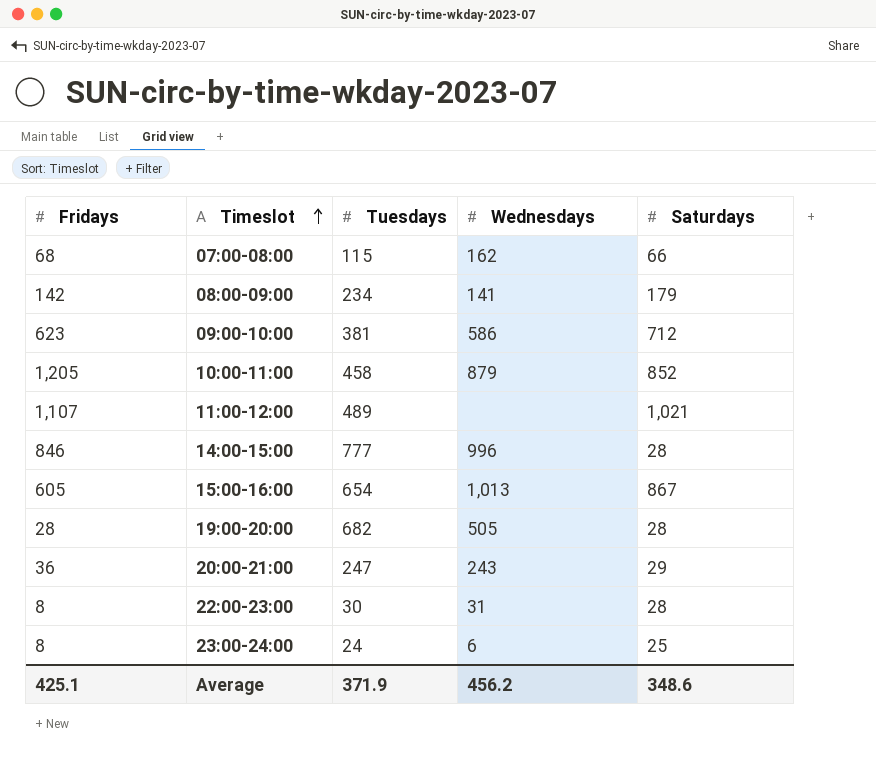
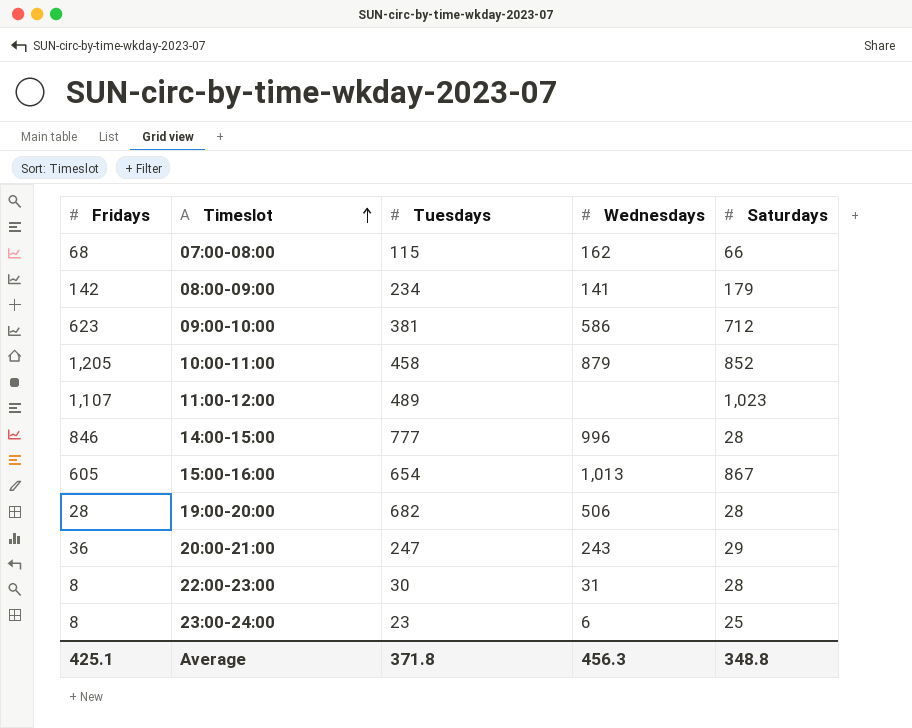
11:00-12:00 | Saturdays: 1,021 -> 1,023
19:00-20:00 | Wednesdays: 505 -> 506
23:00-24:00 | Tuesdays: 24 -> 23
Average | Tuesdays: 371.9 -> 371.8
Average | Wednesdays: 456.2 -> 456.3
Average | Saturdays: 348.6 -> 348.8

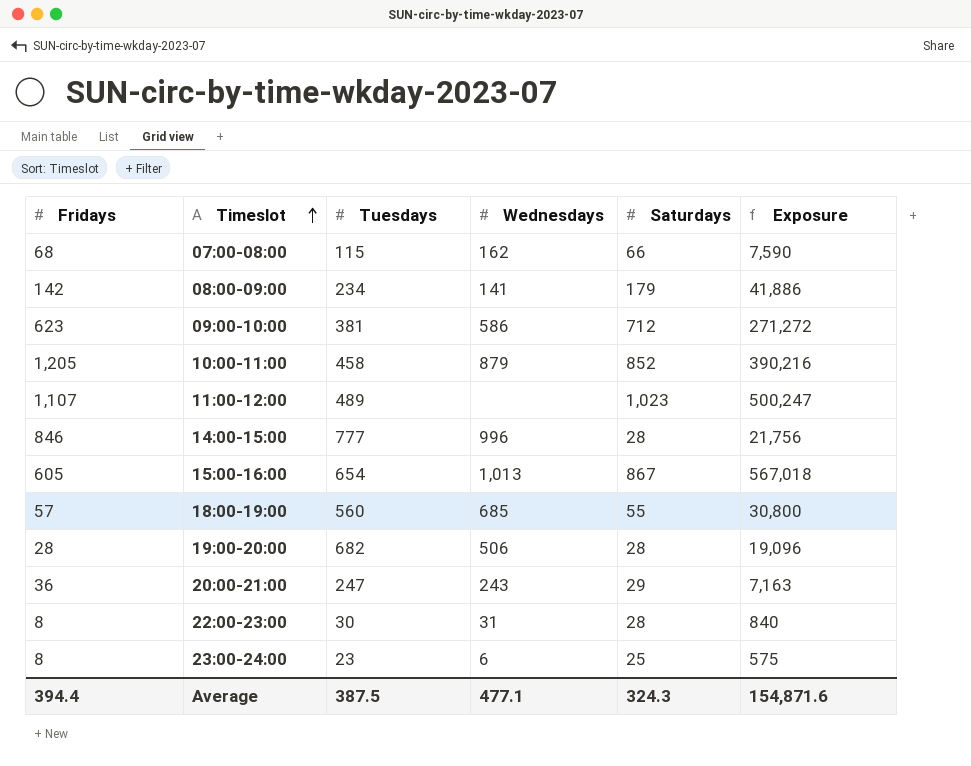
column Exposure | formula: none -> [Tuesdays] * [Saturdays]
row 18:00-19:00: none -> 57 | 560 | 685 | 55 | 30,800
Average | Fridays: 425.1 -> 394.4
Average | Tuesdays: 371.8 -> 387.5
Average | Wednesdays: 456.3 -> 477.1
Average | Saturdays: 348.8 -> 324.3

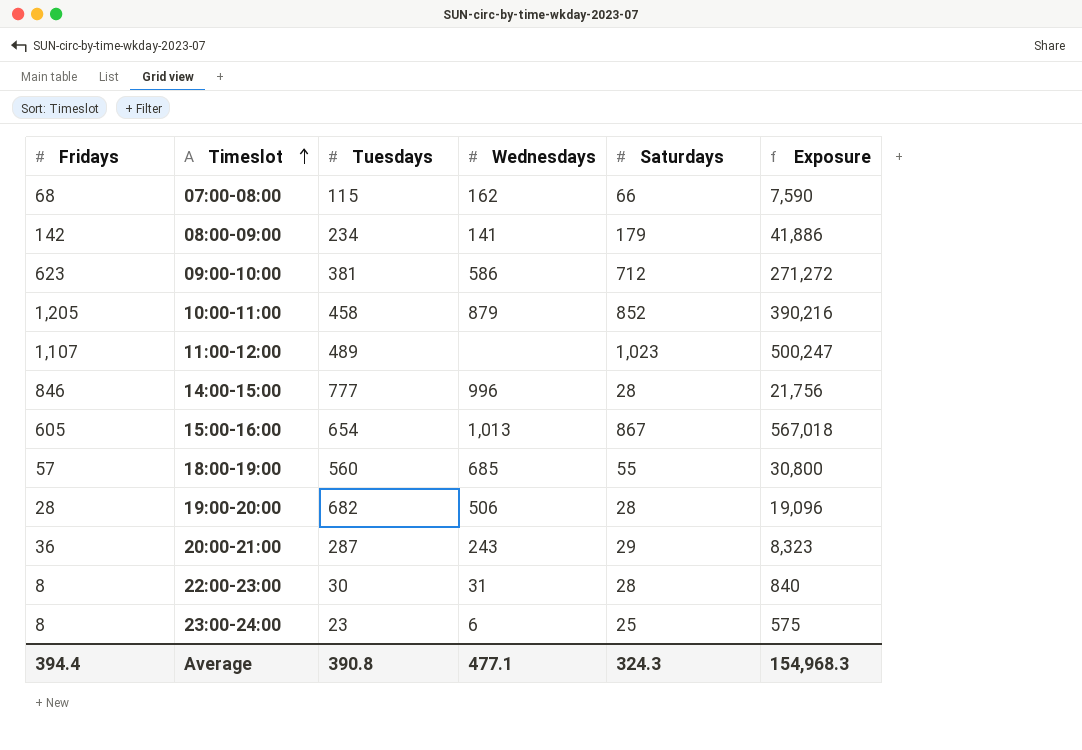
20:00-21:00 | Tuesdays: 247 -> 287
20:00-21:00 | Exposure: 7,163 -> 8,323
Average | Tuesdays: 387.5 -> 390.8
Average | Exposure: 154,871.6 -> 154,968.3

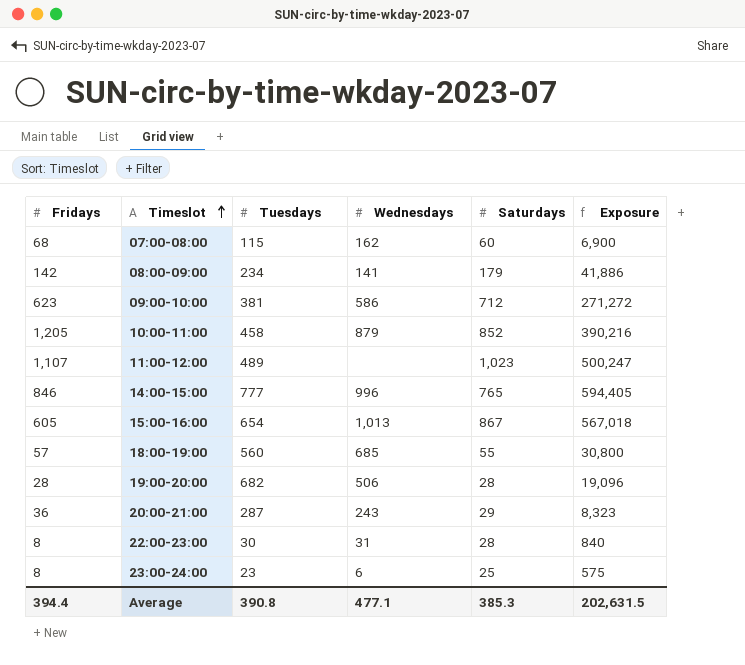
07:00-08:00 | Saturdays: 66 -> 60
07:00-08:00 | Exposure: 7,590 -> 6,900
14:00-15:00 | Saturdays: 28 -> 765
14:00-15:00 | Exposure: 21,756 -> 594,405
Average | Saturdays: 324.3 -> 385.3
Average | Exposure: 154,968.3 -> 202,631.5

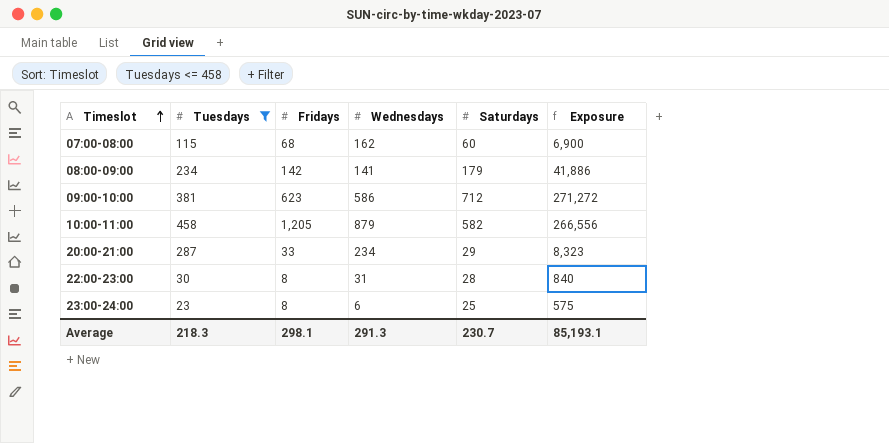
filter: none -> Tuesdays <= 458
column Fridays | position: 1 -> 3
10:00-11:00 | Saturdays: 852 -> 582
10:00-11:00 | Exposure: 390,216 -> 266,556
20:00-21:00 | Fridays: 36 -> 33
20:00-21:00 | Wednesdays: 243 -> 234
Average | Tuesdays: 390.8 -> 218.3
Average | Fridays: 394.4 -> 298.1
Average | Wednesdays: 477.1 -> 291.3
Average | Saturdays: 385.3 -> 230.7
Average | Exposure: 202,631.5 -> 85,193.1

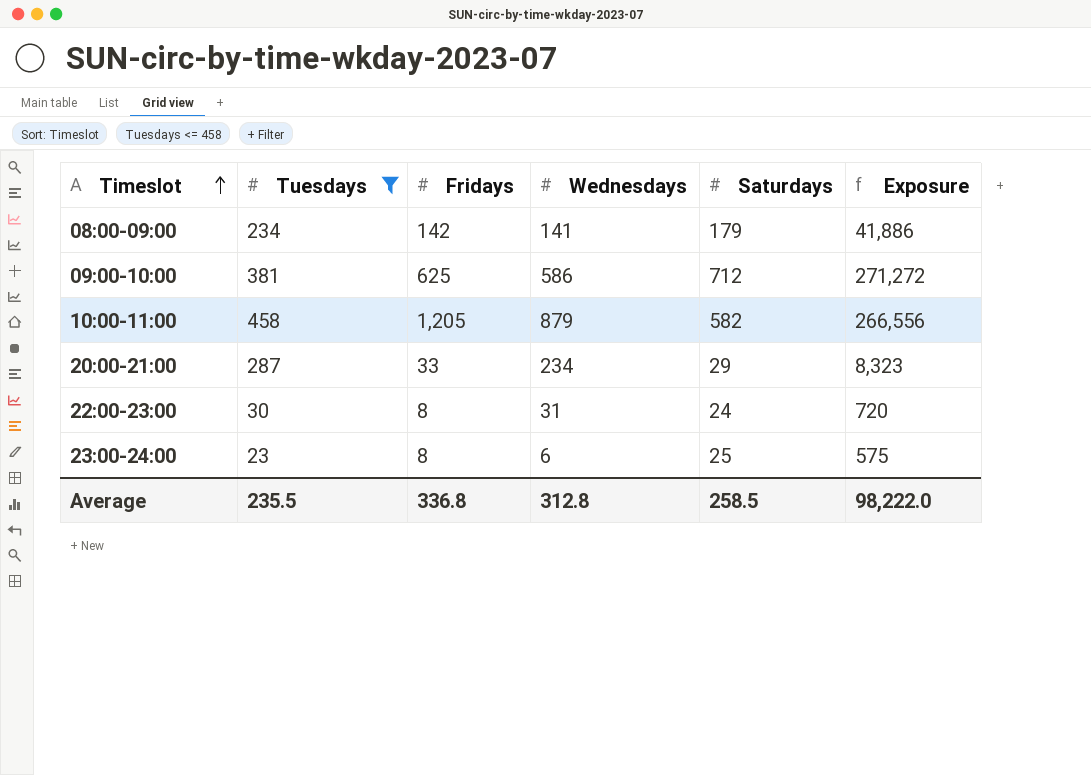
row 07:00-08:00: 115 | 68 | 162 | 60 | 6,900 -> none
09:00-10:00 | Fridays: 623 -> 625
22:00-23:00 | Saturdays: 28 -> 24
22:00-23:00 | Exposure: 840 -> 720
Average | Tuesdays: 218.3 -> 235.5
Average | Fridays: 298.1 -> 336.8
Average | Wednesdays: 291.3 -> 312.8
Average | Saturdays: 230.7 -> 258.5
Average | Exposure: 85,193.1 -> 98,222.0

